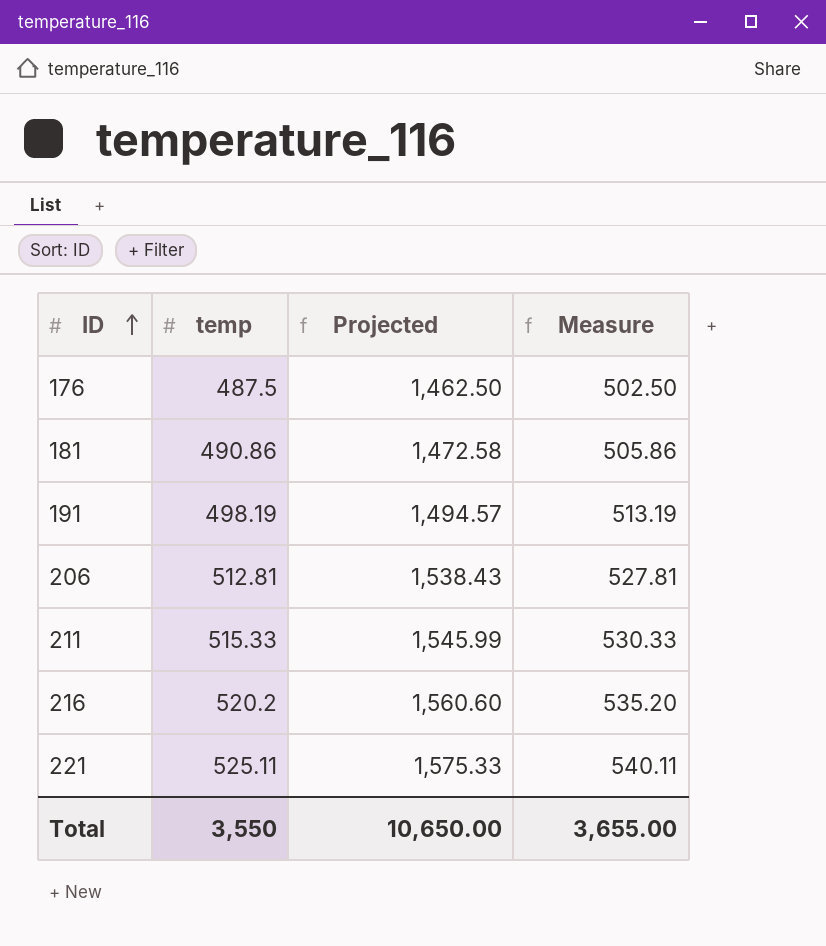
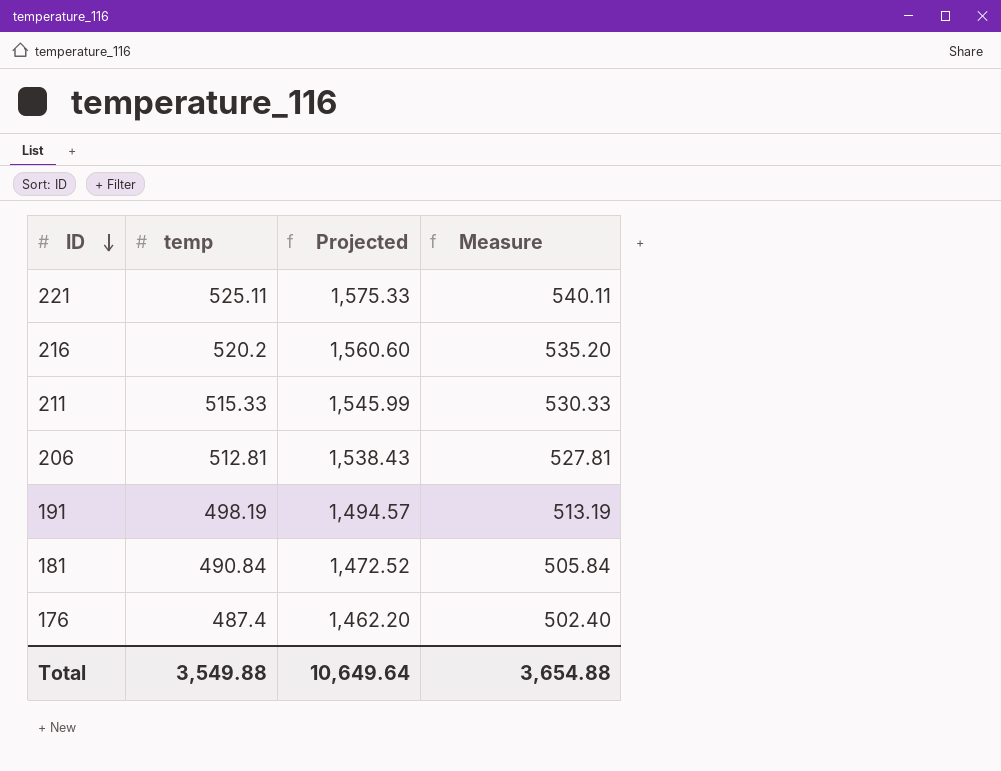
row order: ID ascending -> ID descending
181 | temp: 490.86 -> 490.84
181 | Projected: 1,472.58 -> 1,472.52
181 | Measure: 505.86 -> 505.84
176 | temp: 487.5 -> 487.4
176 | Projected: 1,462.50 -> 1,462.20
176 | Measure: 502.50 -> 502.40
Total | temp: 3,550 -> 3,549.88
Total | Projected: 10,650.00 -> 10,649.64
Total | Measure: 3,655.00 -> 3,654.88

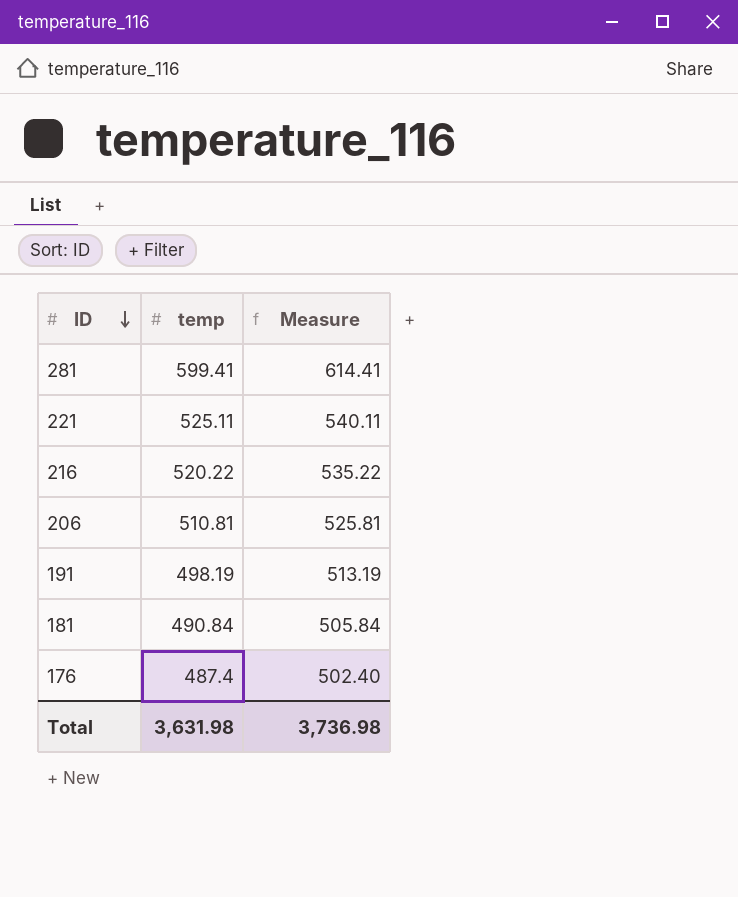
column Projected | formula: [temp] * 3 -> none
row 211: 515.33 | 1,545.99 | 530.33 -> none
row 281: none -> 599.41 | 614.41
216 | temp: 520.2 -> 520.22
216 | Measure: 535.20 -> 535.22
206 | temp: 512.81 -> 510.81
206 | Measure: 527.81 -> 525.81
Total | temp: 3,549.88 -> 3,631.98
Total | Measure: 3,654.88 -> 3,736.98

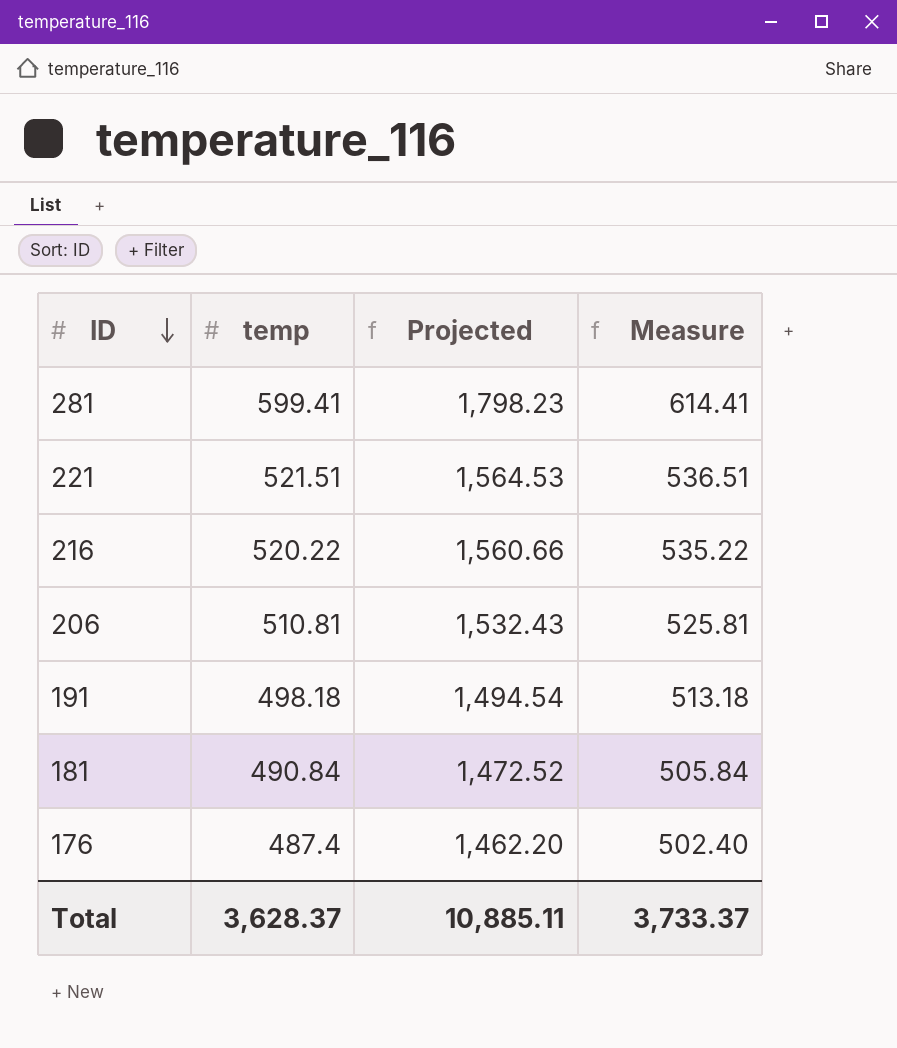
column Projected | formula: none -> [temp] * 3
221 | temp: 525.11 -> 521.51
221 | Measure: 540.11 -> 536.51
191 | temp: 498.19 -> 498.18
191 | Measure: 513.19 -> 513.18
Total | temp: 3,631.98 -> 3,628.37
Total | Measure: 3,736.98 -> 3,733.37

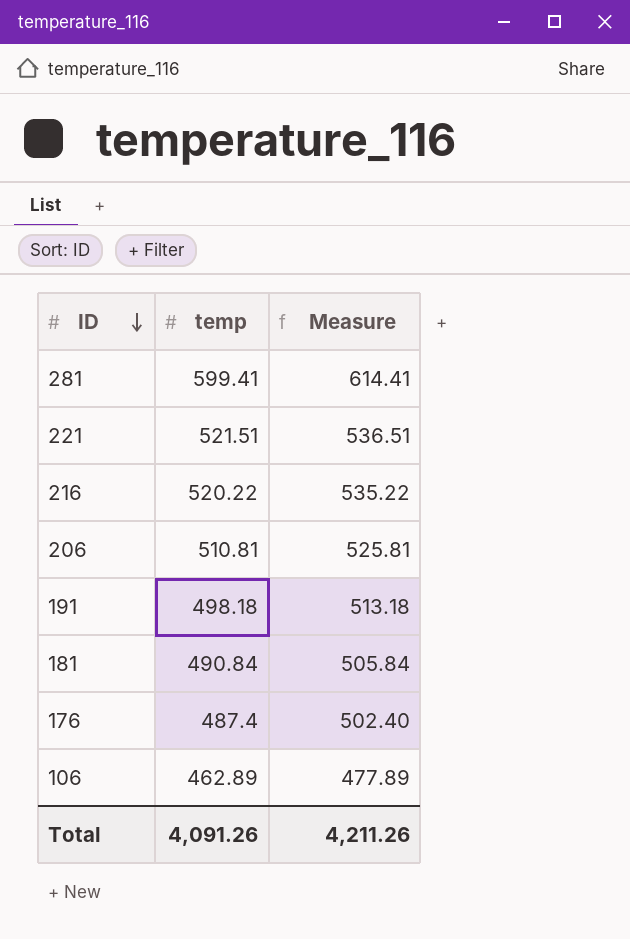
column Projected | formula: [temp] * 3 -> none
row 106: none -> 462.89 | 477.89
Total | temp: 3,628.37 -> 4,091.26
Total | Measure: 3,733.37 -> 4,211.26

